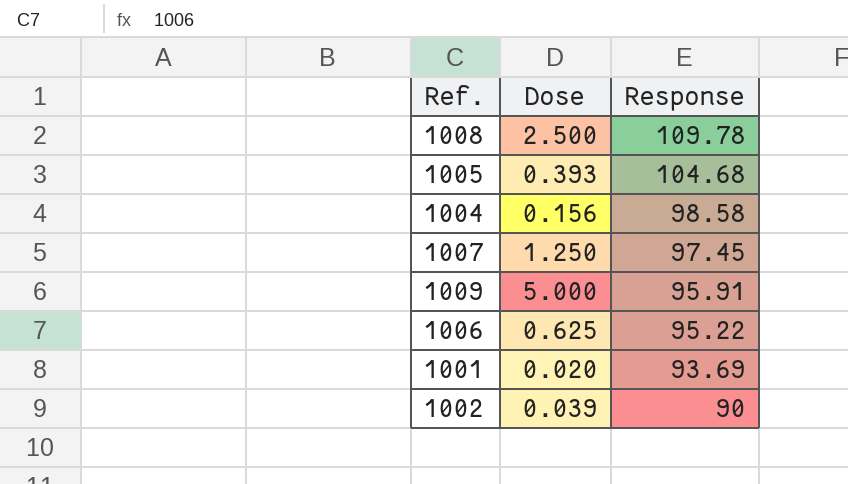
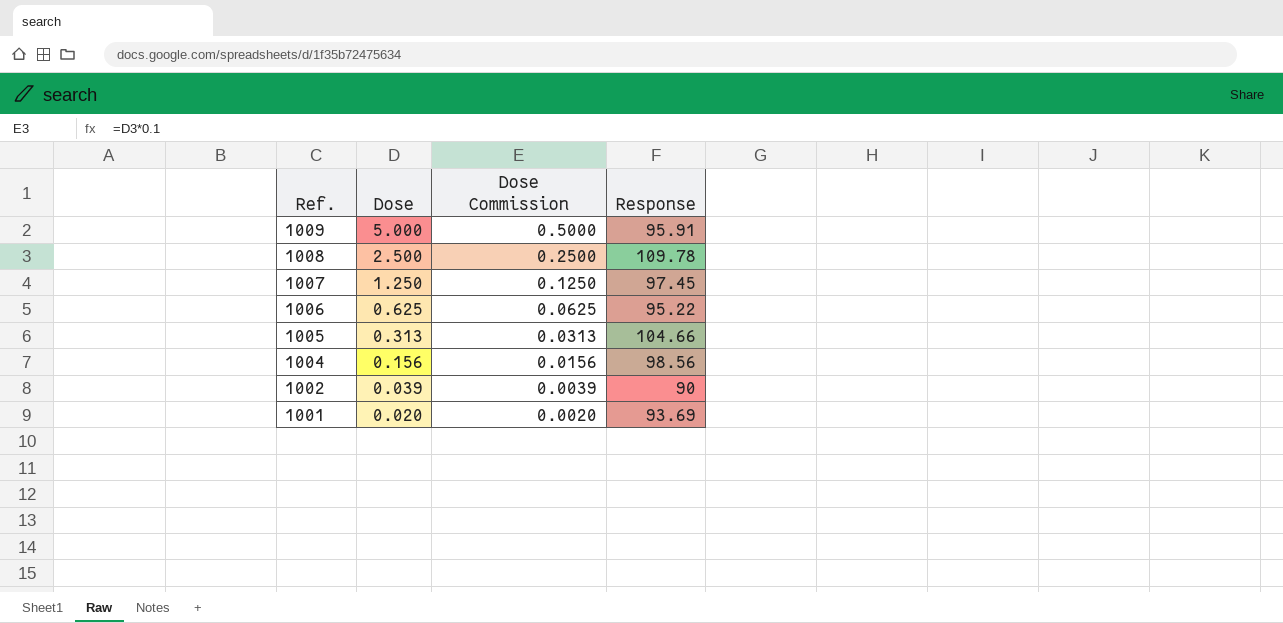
row order: Response descending -> Ref. descending
column Dose Commission | formula: none -> [Dose] * 0.1
1005 | Dose: 0.393 -> 0.313
1005 | Response: 104.68 -> 104.66
1004 | Response: 98.58 -> 98.56

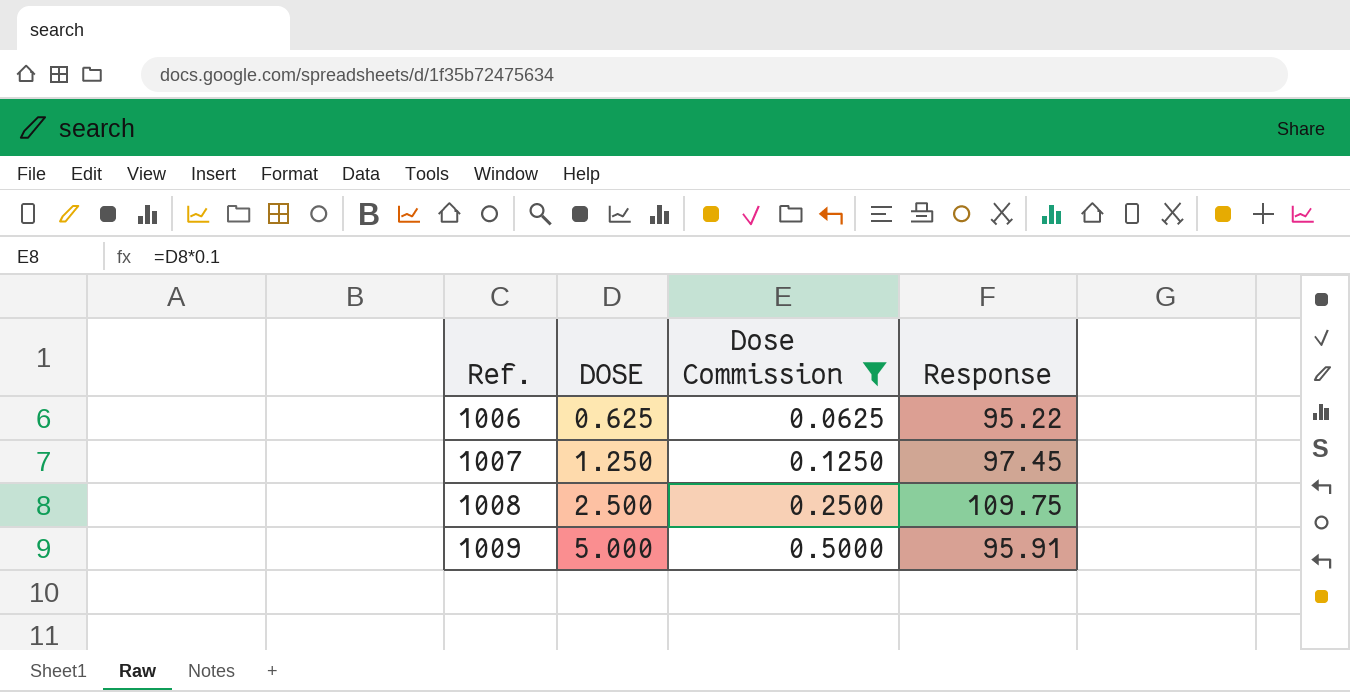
filter: none -> Dose Commission >= 0.0625
row order: Ref. descending -> Ref. ascending
column name: Dose -> DOSE
1008 | Response: 109.78 -> 109.75

